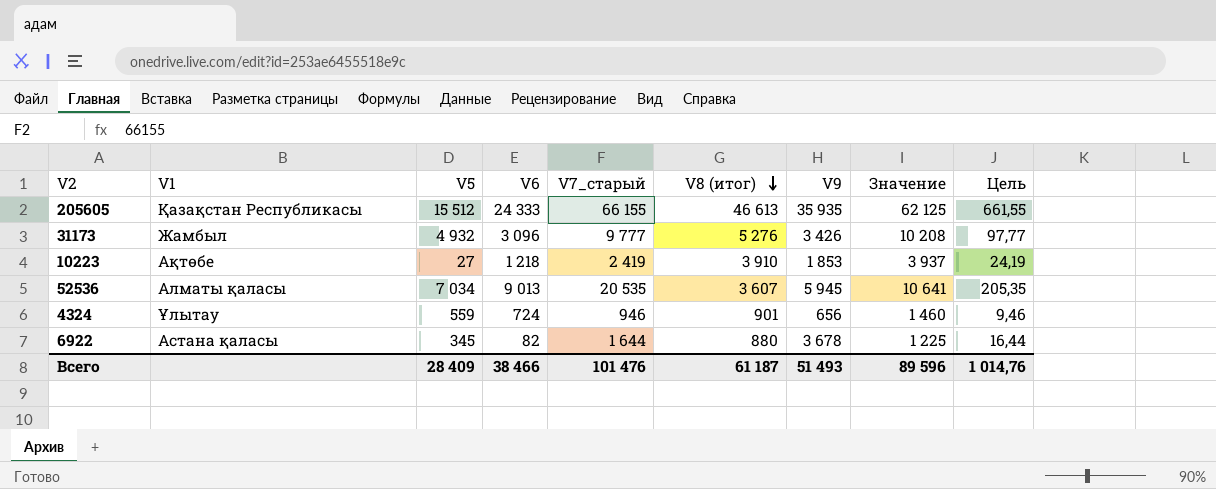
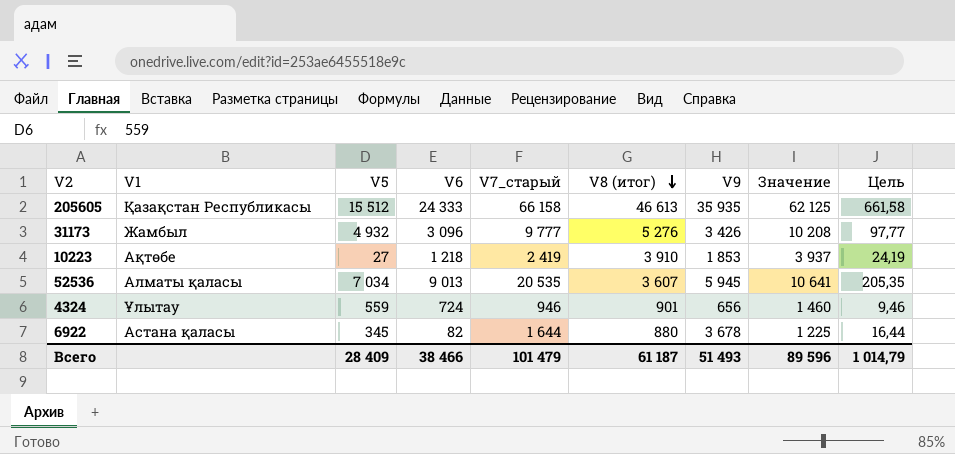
205605 | V7_старый: 66 155 -> 66 158
205605 | Цель: 661,55 -> 661,58
Всего | V7_старый: 101 476 -> 101 479
Всего | Цель: 1 014,76 -> 1 014,79

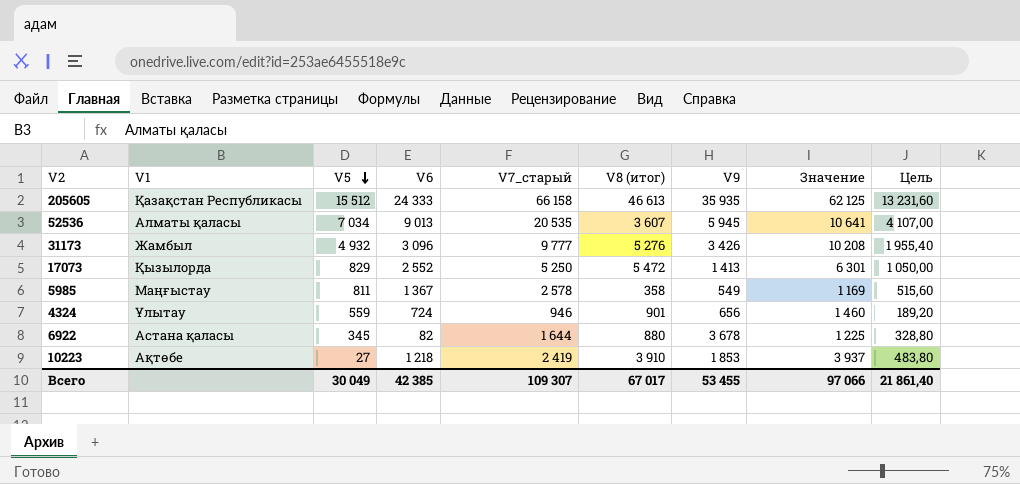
row order: V8 (итог) descending -> V5 descending
column Цель | formula: [V7_старый] * 0,01 -> [V7_старый] * 0,2
row 17073: none -> Қызылорда | 829 | 2 552 | 5 250 | 5 472 | 1 413 | 6 301 | 1 050,00
row 5985: none -> Маңғыстау | 811 | 1 367 | 2 578 | 358 | 549 | 1 169 | 515,60
Всего | V5: 28 409 -> 30 049
Всего | V6: 38 466 -> 42 385
Всего | V7_старый: 101 479 -> 109 307
Всего | V8 (итог): 61 187 -> 67 017
Всего | V9: 51 493 -> 53 455
Всего | Значение: 89 596 -> 97 066
Всего | Цель: 1 014,79 -> 21 861,40

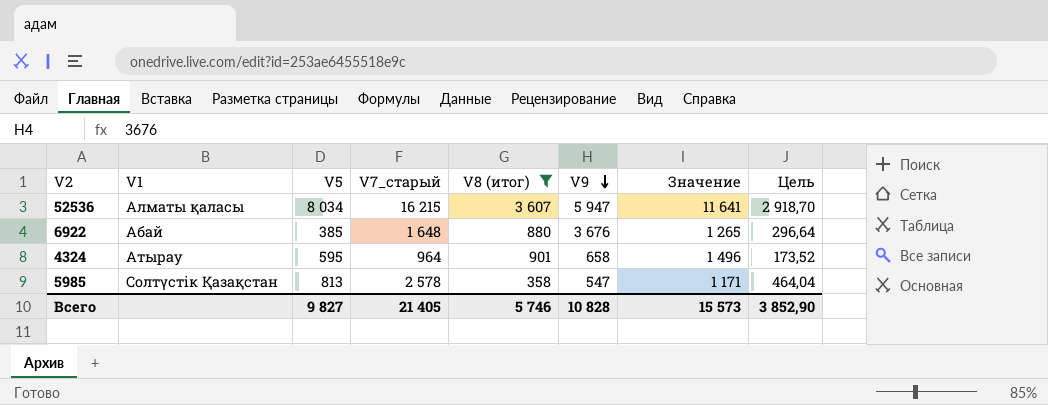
filter: none -> V8 (итог) <= 3 607
row order: V5 descending -> V9 descending
column V6 | position: 4 -> none
column Цель | formula: [V7_старый] * 0,2 -> [V7_старый] * 0,18
52536 | V5: 7 034 -> 8 034
52536 | V7_старый: 20 535 -> 16 215
52536 | V9: 5 945 -> 5 947
52536 | Значение: 10 641 -> 11 641
6922 | V1: Астана қаласы -> Абай
6922 | V5: 345 -> 385
6922 | V7_старый: 1 644 -> 1 648
6922 | V9: 3 678 -> 3 676
6922 | Значение: 1 225 -> 1 265
4324 | V1: Ұлытау -> Атырау
4324 | V5: 559 -> 595
4324 | V7_старый: 946 -> 964
4324 | V9: 656 -> 658
4324 | Значение: 1 460 -> 1 496
5985 | V1: Маңғыстау -> Солтүстік Қазақстан
5985 | V5: 811 -> 813
5985 | V9: 549 -> 547
5985 | Значение: 1 169 -> 1 171
Всего | V5: 30 049 -> 9 827
Всего | V7_старый: 109 307 -> 21 405
Всего | V8 (итог): 67 017 -> 5 746
Всего | V9: 53 455 -> 10 828
Всего | Значение: 97 066 -> 15 573
Всего | Цель: 21 861,40 -> 3 852,90

